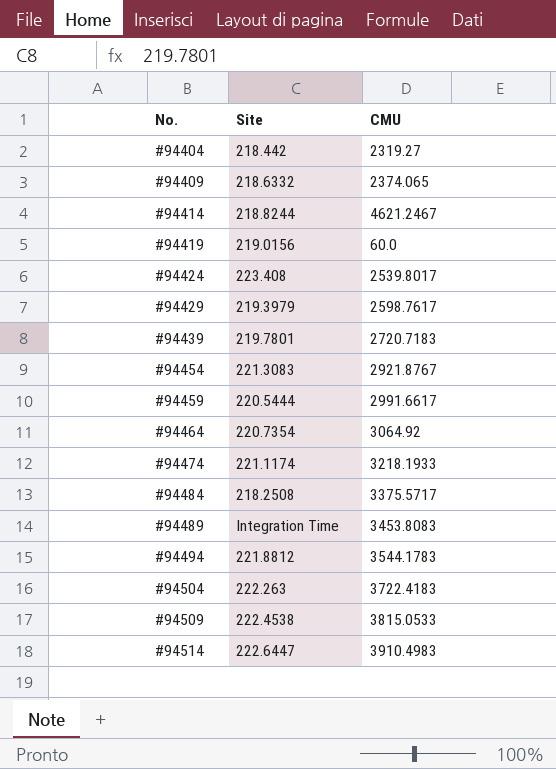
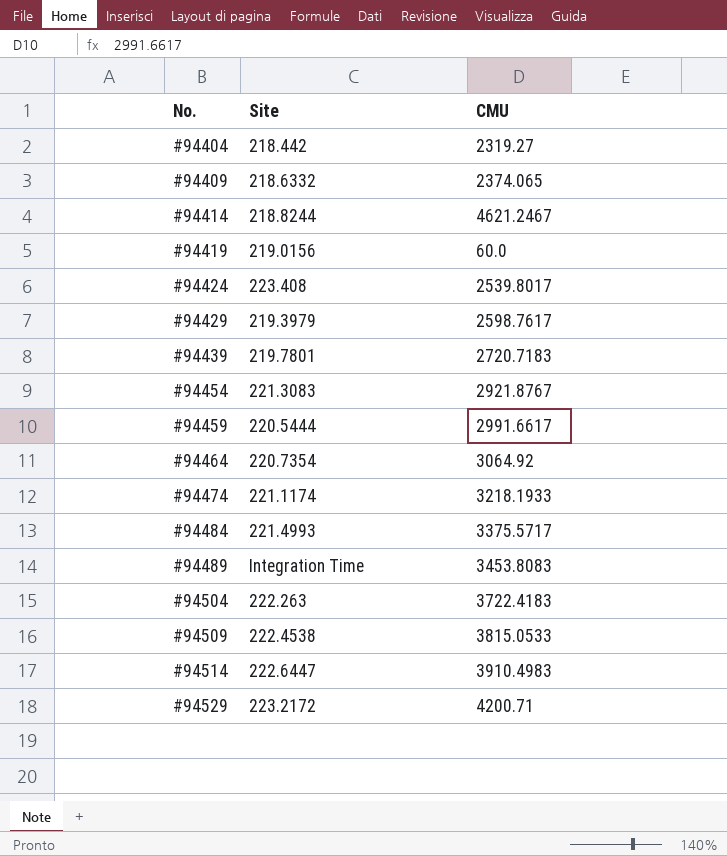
row #94494: 221.8812 | 3544.1783 -> none
#94484 | Site: 218.2508 -> 221.4993
row #94529: none -> 223.2172 | 4200.71

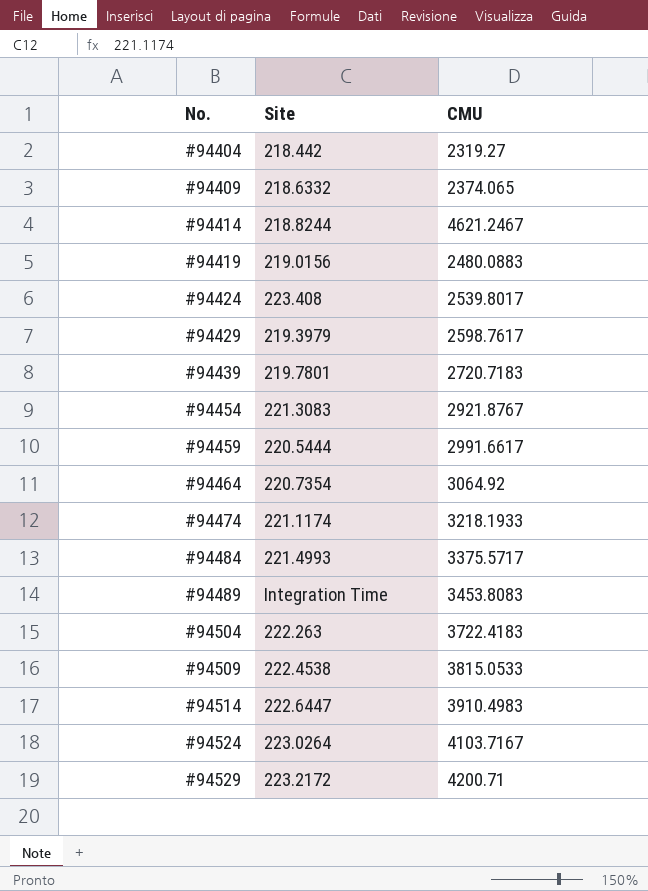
#94419 | CMU: 60.0 -> 2480.0883
row #94524: none -> 223.0264 | 4103.7167

